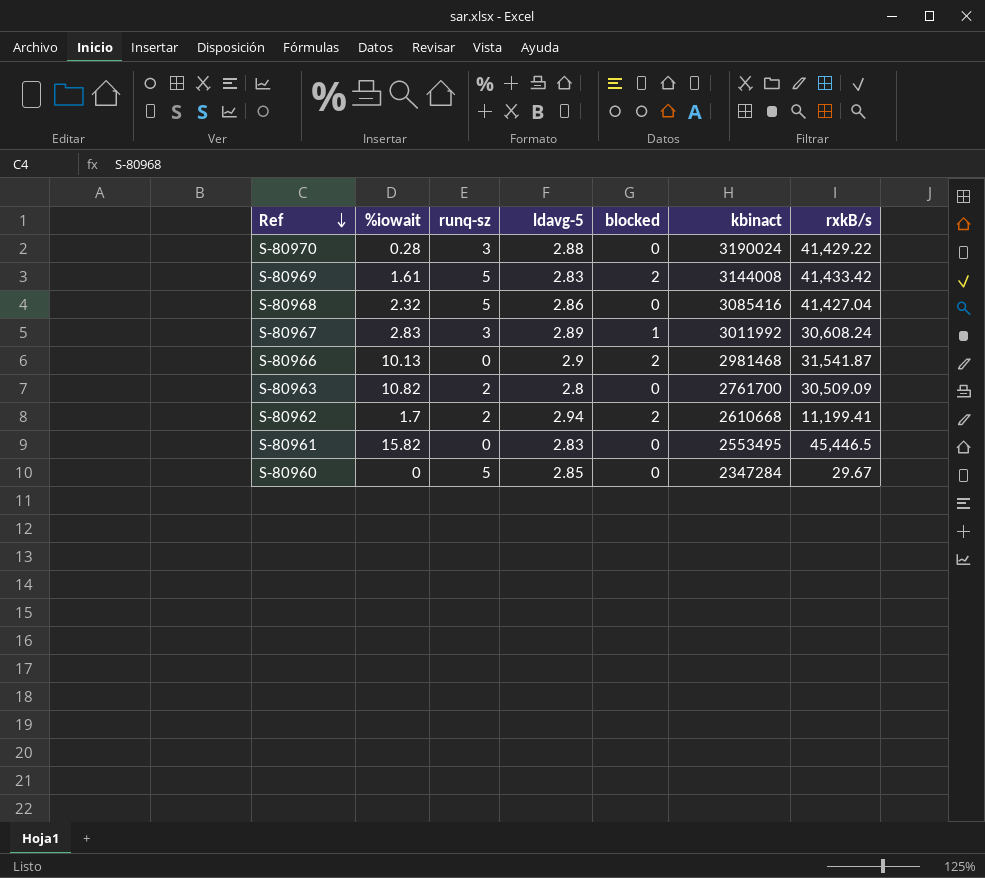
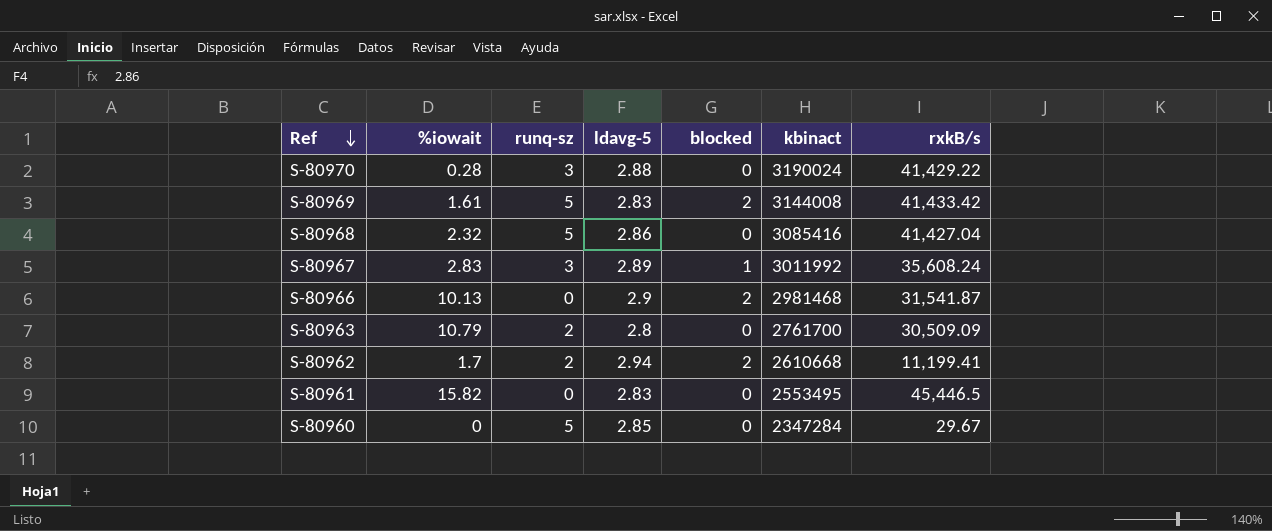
S-80967 | rxkB/s: 30,608.24 -> 35,608.24
S-80963 | %iowait: 10.82 -> 10.79

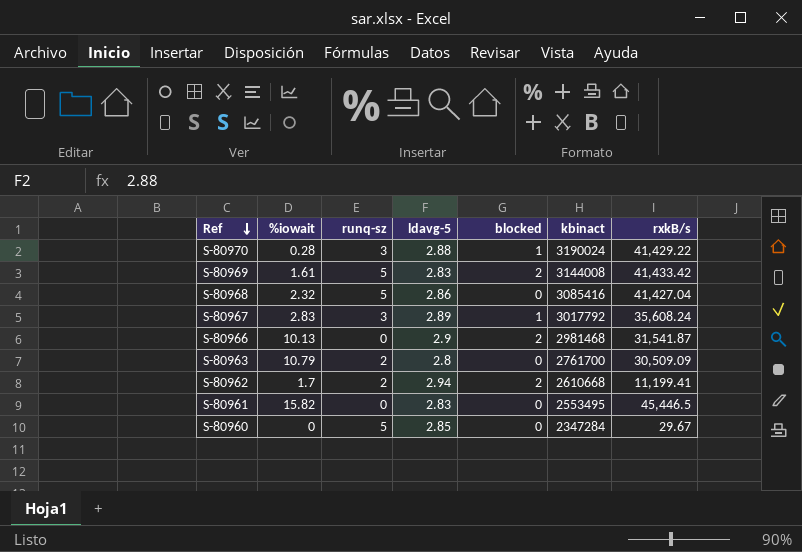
S-80970 | blocked: 0 -> 1
S-80967 | kbinact: 3011992 -> 3017792

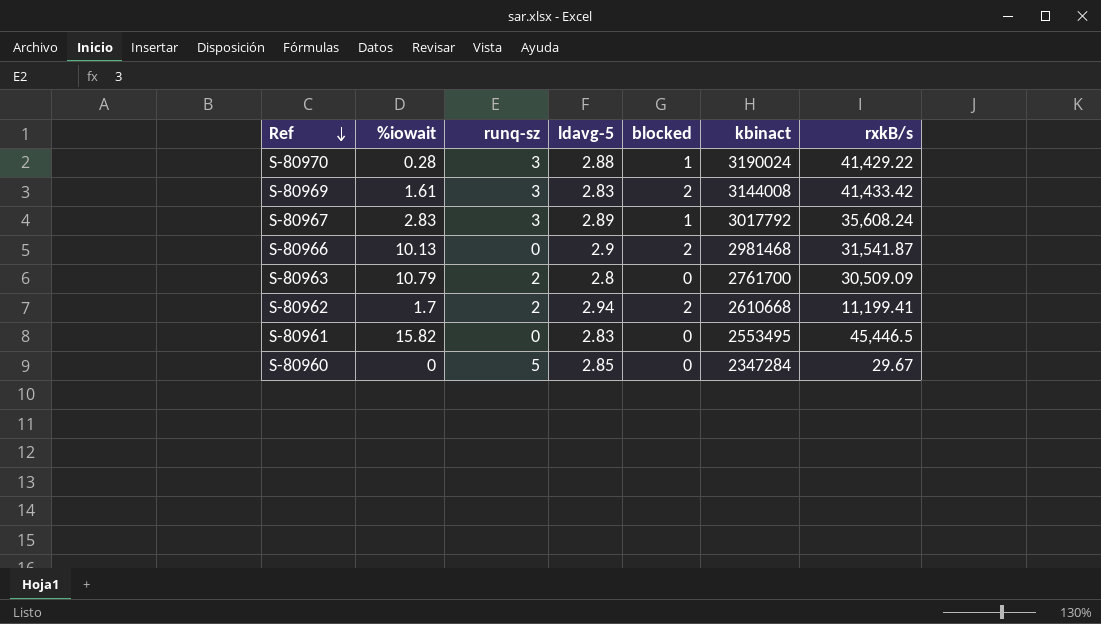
row S-80968: 2.32 | 5 | 2.86 | 0 | 3085416 | 41,427.04 -> none
S-80969 | runq-sz: 5 -> 3

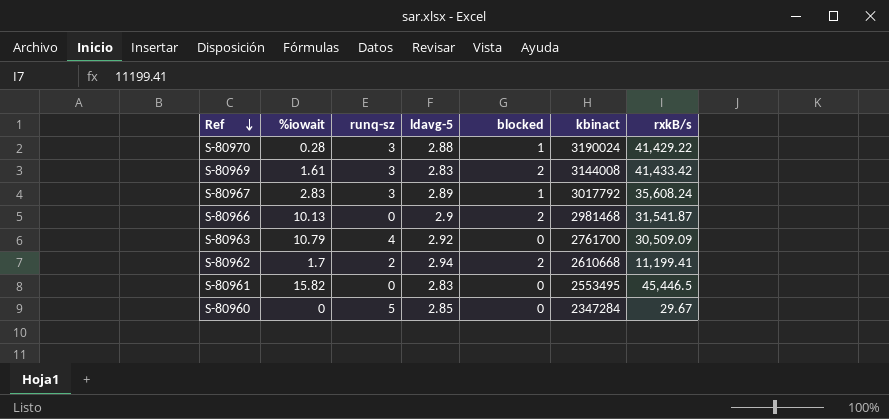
S-80963 | runq-sz: 2 -> 4
S-80963 | ldavg-5: 2.8 -> 2.92

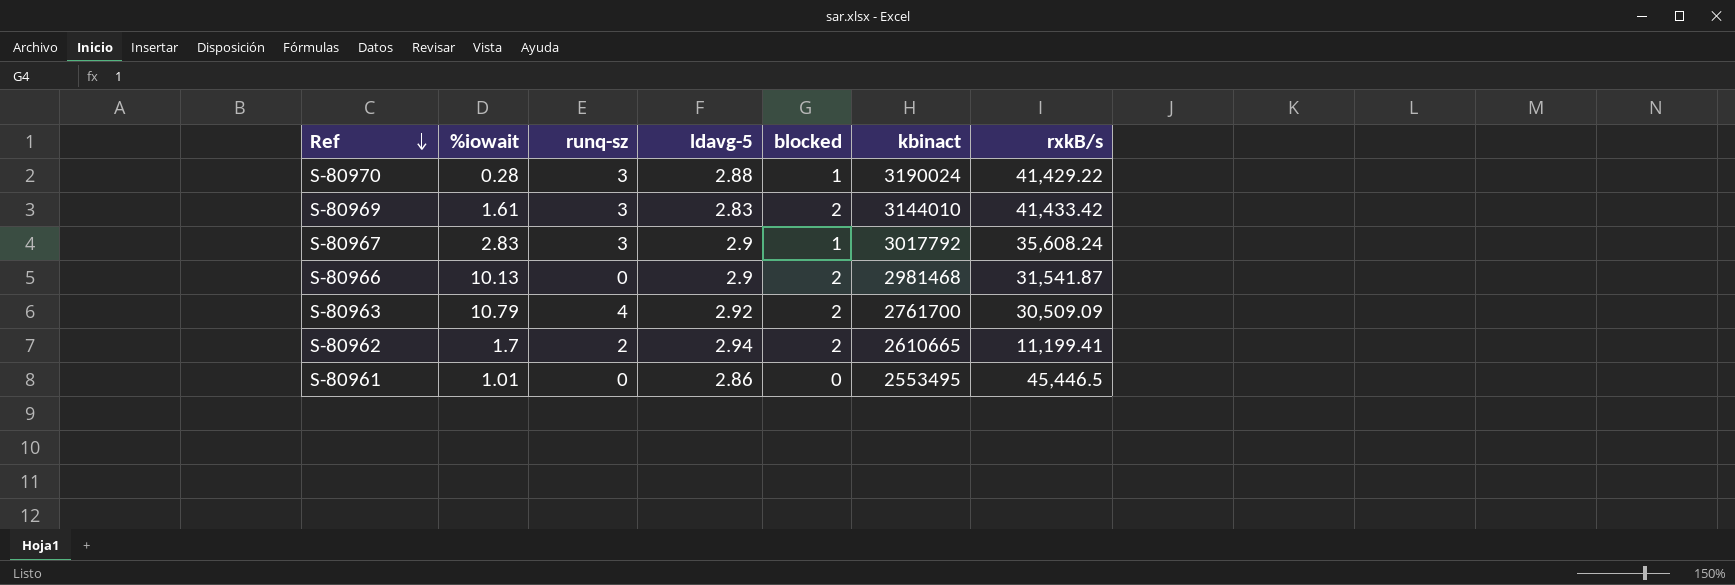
row S-80960: 0 | 5 | 2.85 | 0 | 2347284 | 29.67 -> none
S-80969 | kbinact: 3144008 -> 3144010
S-80967 | ldavg-5: 2.89 -> 2.9
S-80963 | blocked: 0 -> 2
S-80962 | kbinact: 2610668 -> 2610665
S-80961 | %iowait: 15.82 -> 1.01
S-80961 | ldavg-5: 2.83 -> 2.86

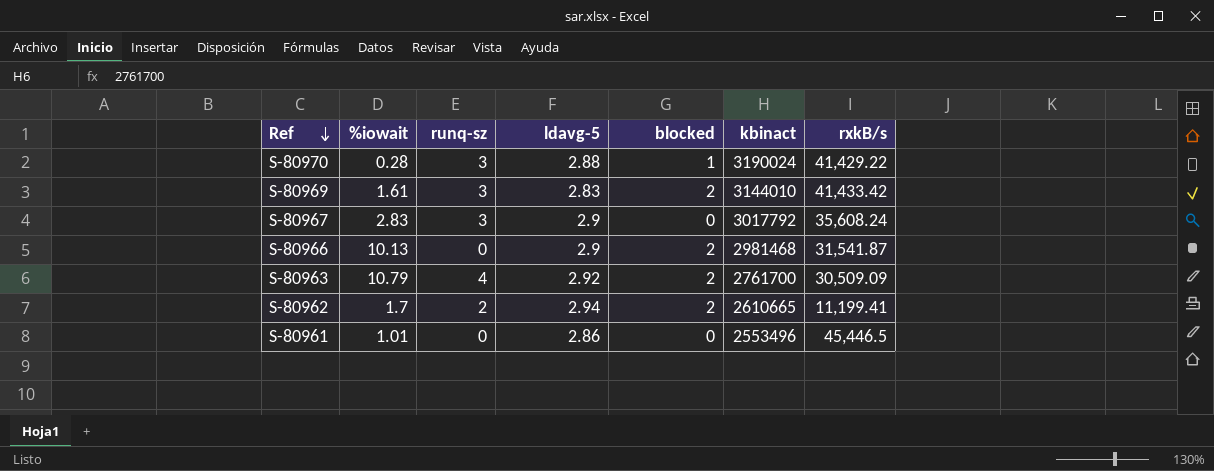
S-80967 | blocked: 1 -> 0
S-80961 | kbinact: 2553495 -> 2553496

